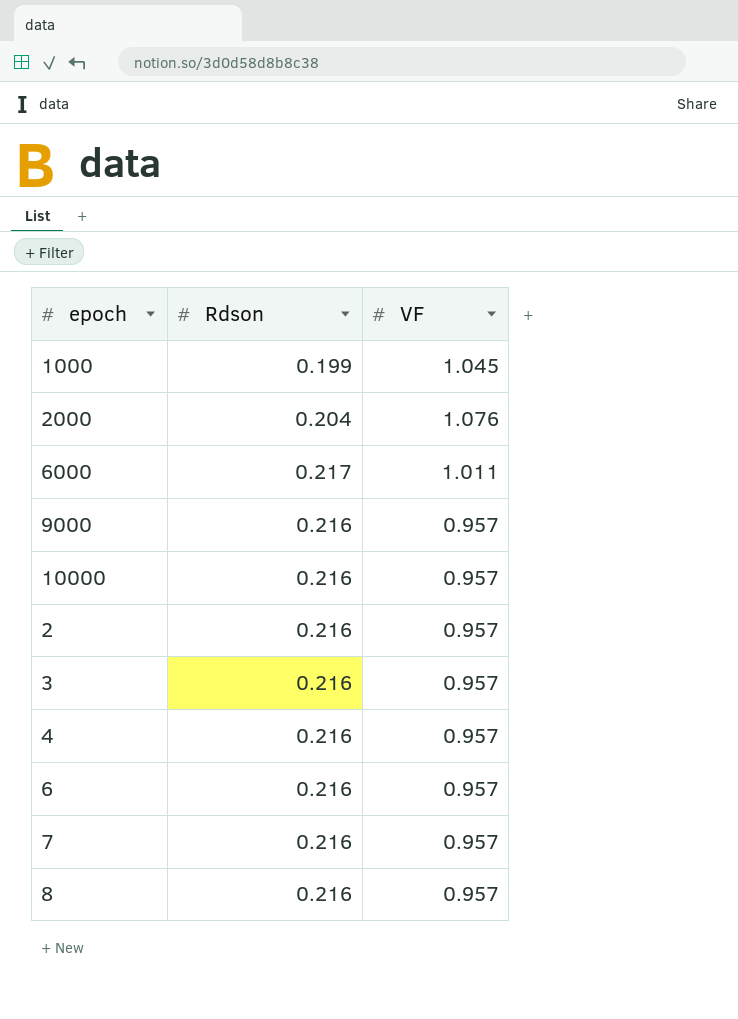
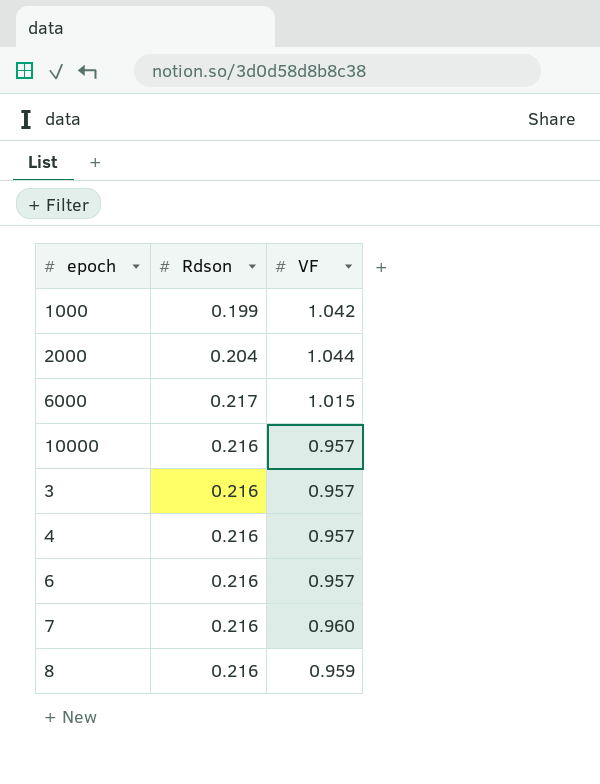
row 9000: 0.216 | 0.957 -> none
row 2: 0.216 | 0.957 -> none
1000 | VF: 1.045 -> 1.042
2000 | VF: 1.076 -> 1.044
6000 | VF: 1.011 -> 1.015
7 | VF: 0.957 -> 0.960
8 | VF: 0.957 -> 0.959

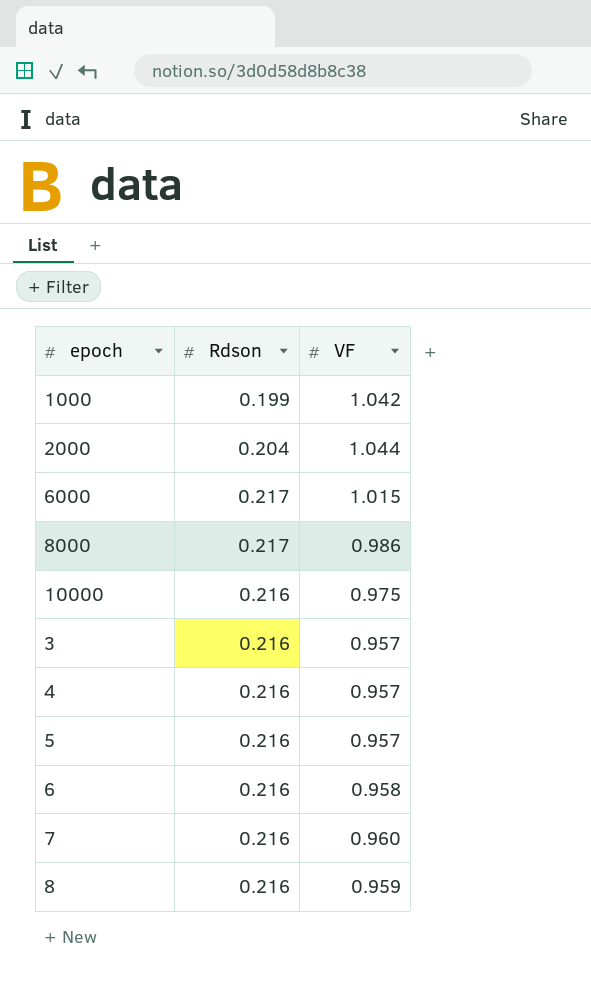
row 8000: none -> 0.217 | 0.986
10000 | VF: 0.957 -> 0.975
row 5: none -> 0.216 | 0.957
6 | VF: 0.957 -> 0.958

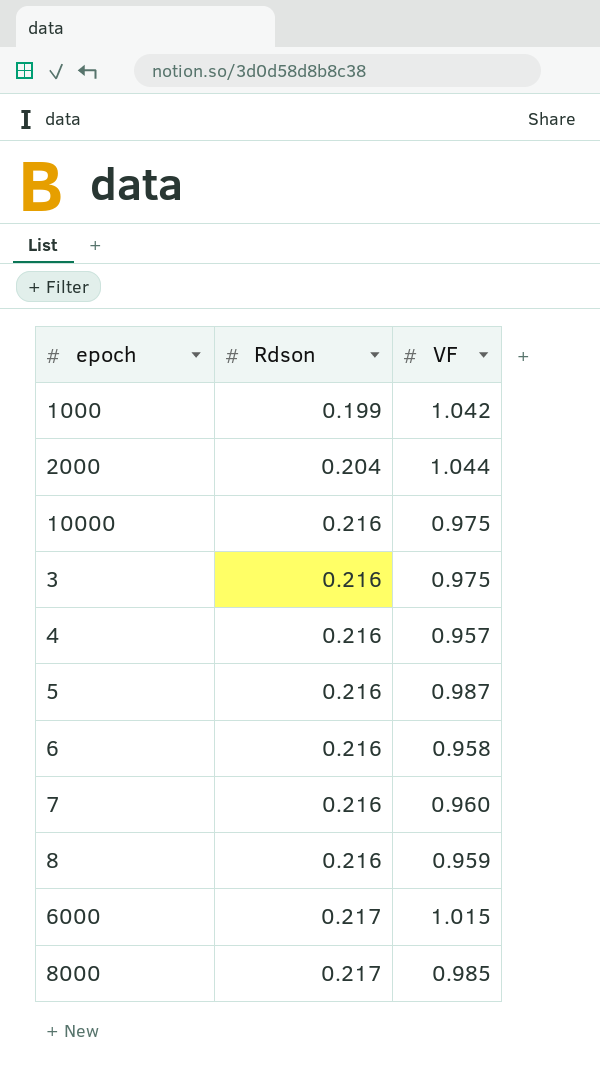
row order: none -> Rdson ascending
3 | VF: 0.957 -> 0.975
5 | VF: 0.957 -> 0.987
8000 | VF: 0.986 -> 0.985

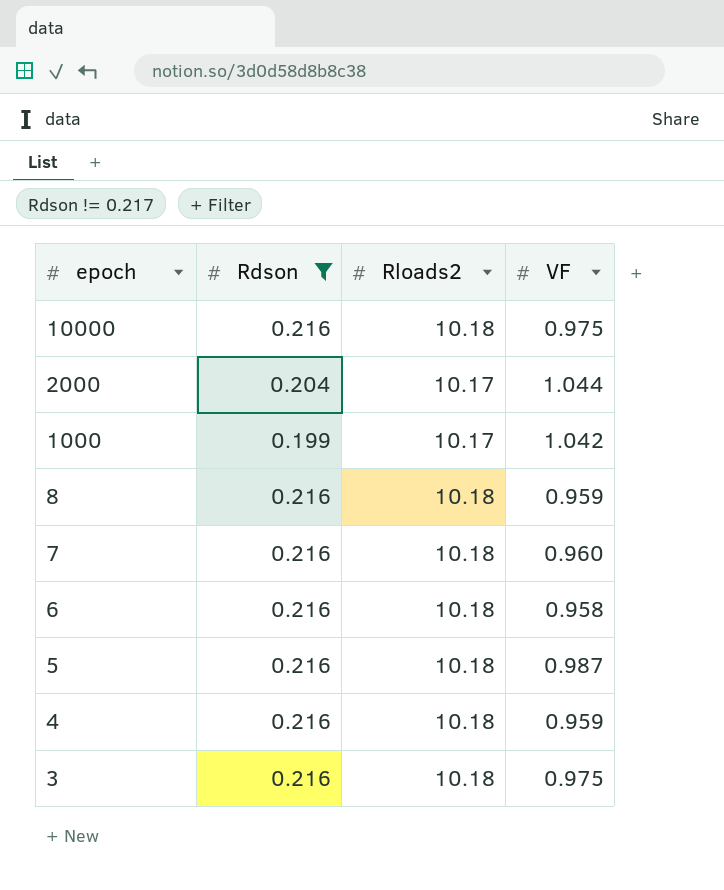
filter: none -> Rdson != 0.217
row order: Rdson ascending -> epoch descending
column Rloads2 | position: none -> 3
4 | VF: 0.957 -> 0.959

